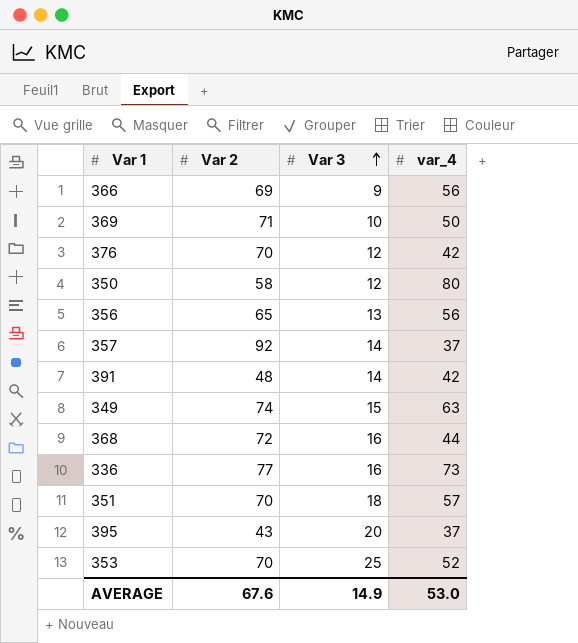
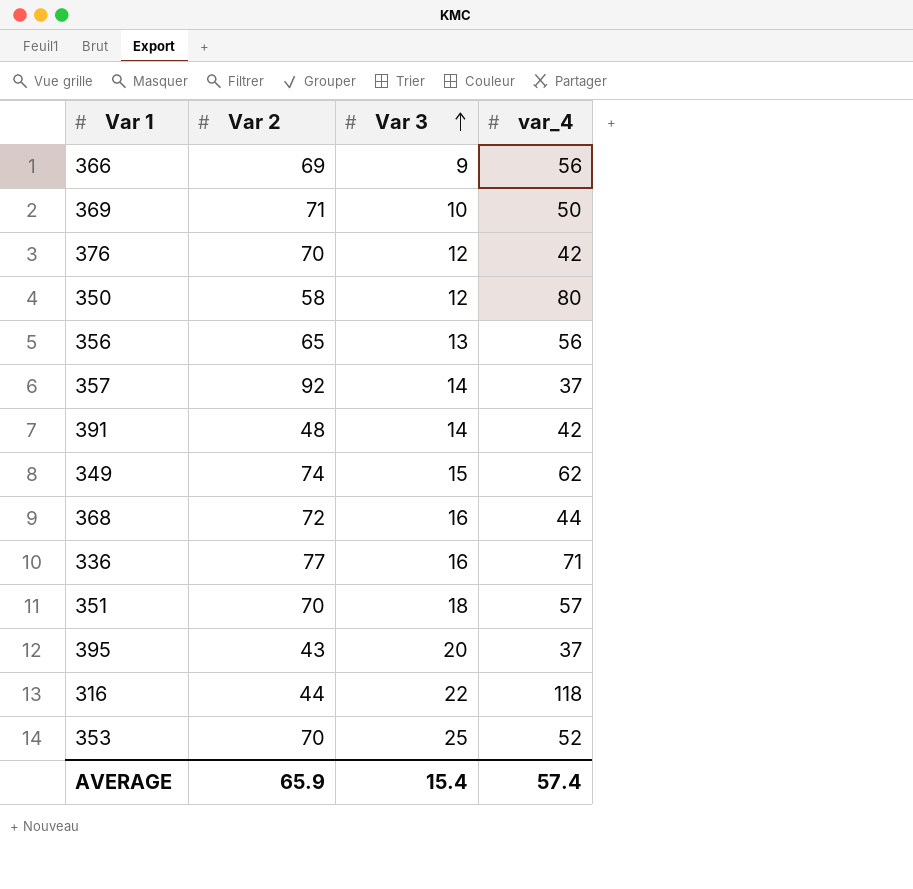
349 | var_4: 63 -> 62
336 | var_4: 73 -> 71
row 316: none -> 44 | 22 | 118
AVERAGE | Var 2: 67.6 -> 65.9
AVERAGE | Var 3: 14.9 -> 15.4
AVERAGE | var_4: 53.0 -> 57.4

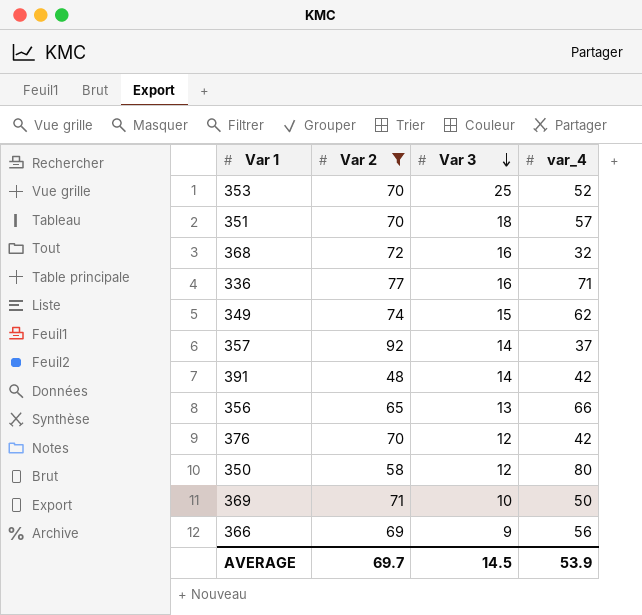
filter: none -> Var 2 >= 48
row order: Var 3 ascending -> Var 3 descending
368 | var_4: 44 -> 32
356 | var_4: 56 -> 66
AVERAGE | Var 2: 65.9 -> 69.7
AVERAGE | Var 3: 15.4 -> 14.5
AVERAGE | var_4: 57.4 -> 53.9

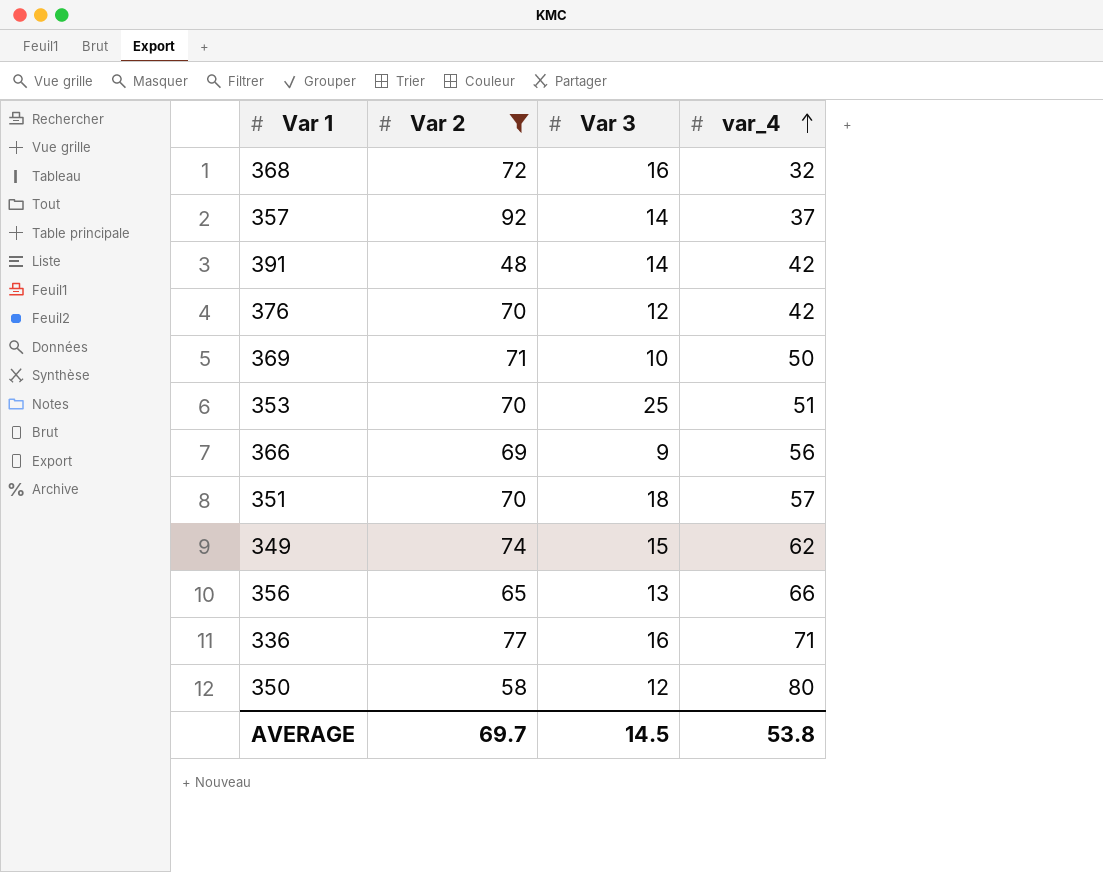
row order: Var 3 descending -> var_4 ascending
353 | var_4: 52 -> 51
AVERAGE | var_4: 53.9 -> 53.8

